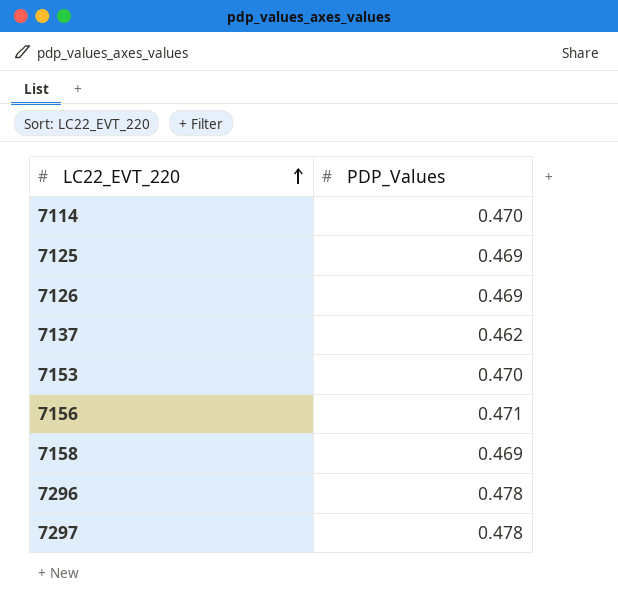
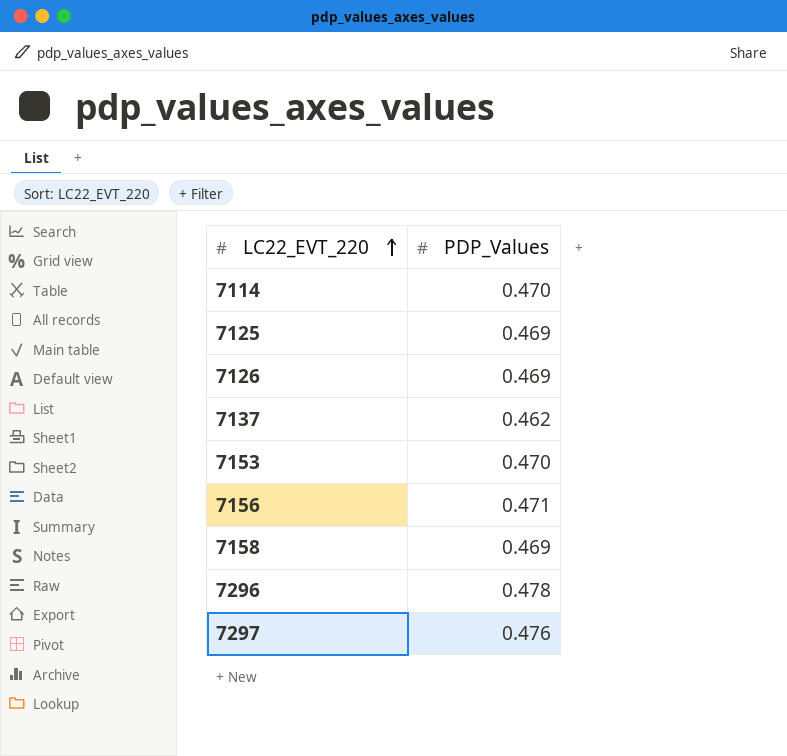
7297 | PDP_Values: 0.478 -> 0.476

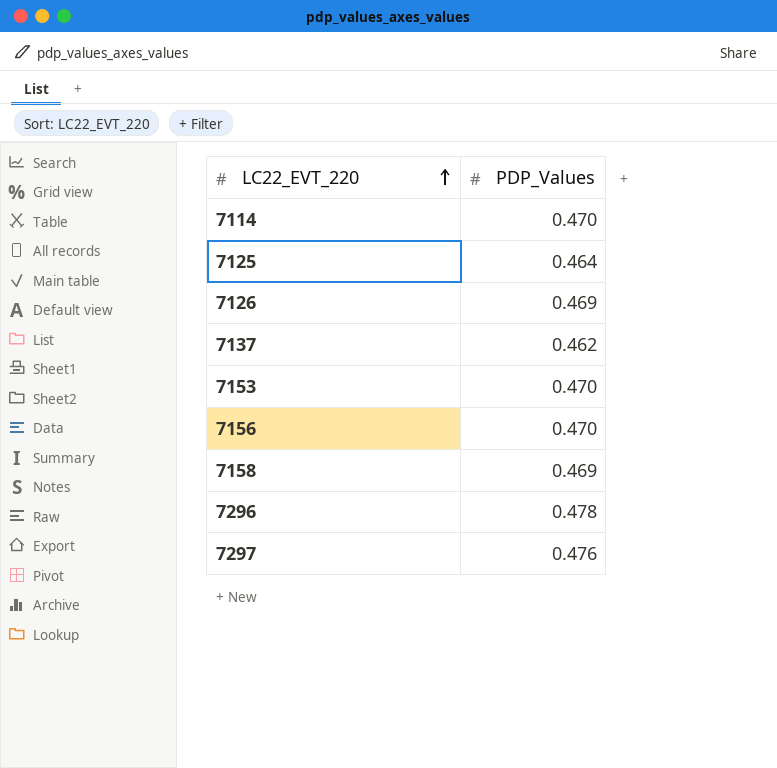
7125 | PDP_Values: 0.469 -> 0.464
7156 | PDP_Values: 0.471 -> 0.470

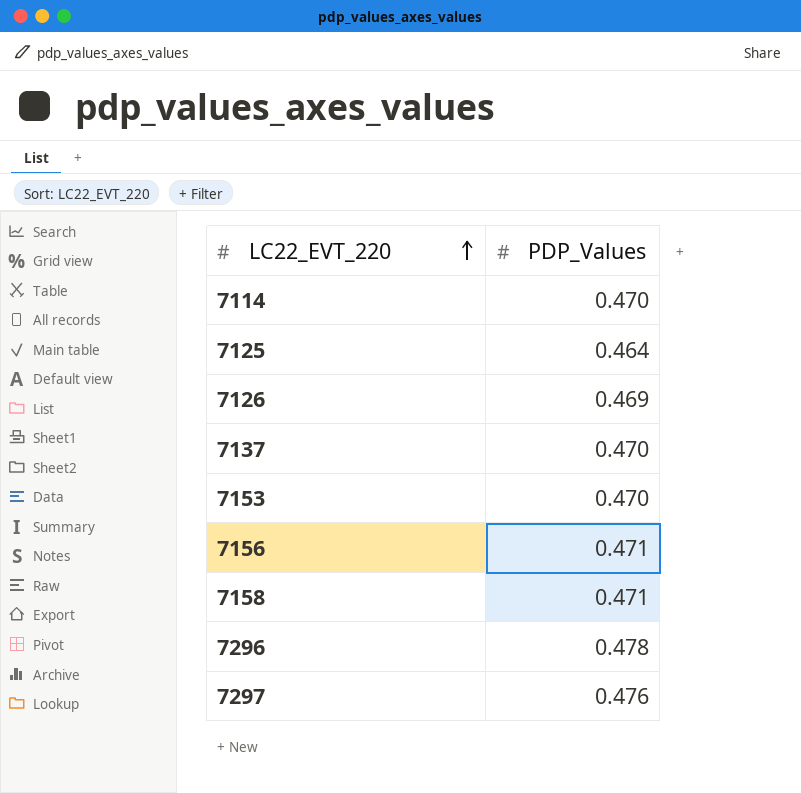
7137 | PDP_Values: 0.462 -> 0.470
7156 | PDP_Values: 0.470 -> 0.471
7158 | PDP_Values: 0.469 -> 0.471

